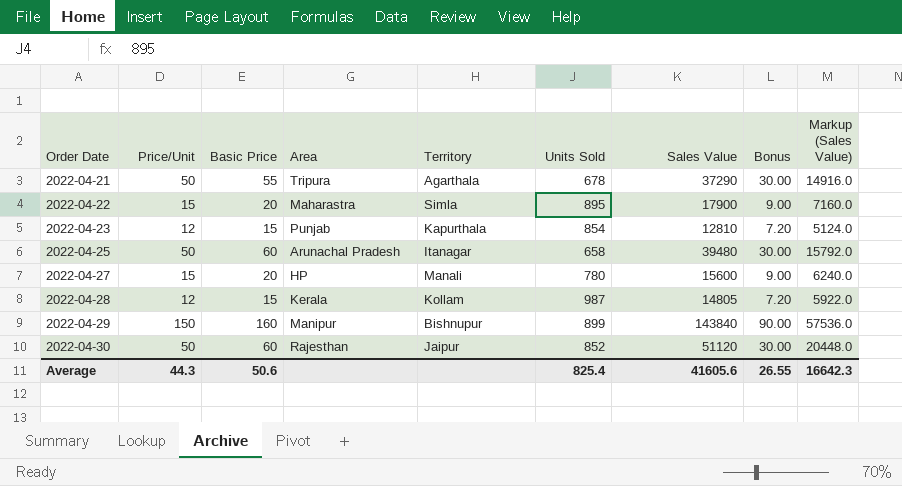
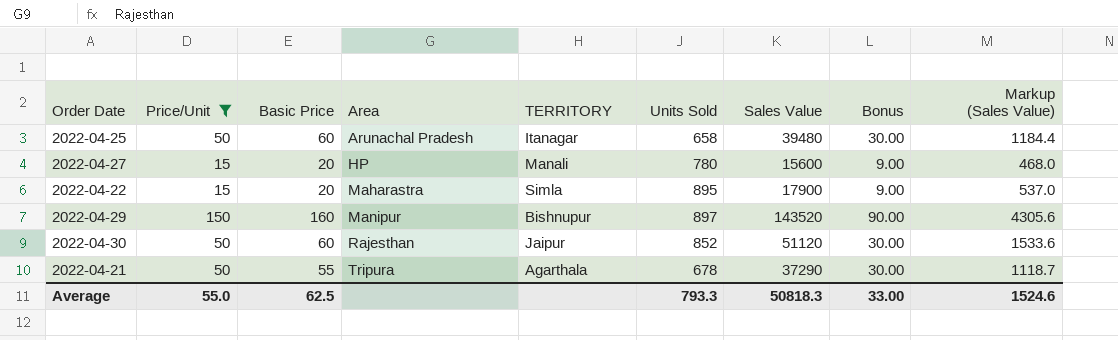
filter: none -> Price/Unit != 12
row order: Order Date ascending -> Area ascending
column name: Territory -> TERRITORY
column Markup (Sales Value) | formula: [Sales Value] * 0.4 -> [Sales Value] * 0.03
2022-04-29 | Units Sold: 899 -> 897
2022-04-29 | Sales Value: 143840 -> 143520
Average | Price/Unit: 44.3 -> 55.0
Average | Basic Price: 50.6 -> 62.5
Average | Units Sold: 825.4 -> 793.3
Average | Sales Value: 41605.6 -> 50818.3
Average | Bonus: 26.55 -> 33.00
Average | Markup (Sales Value): 16642.3 -> 1524.6

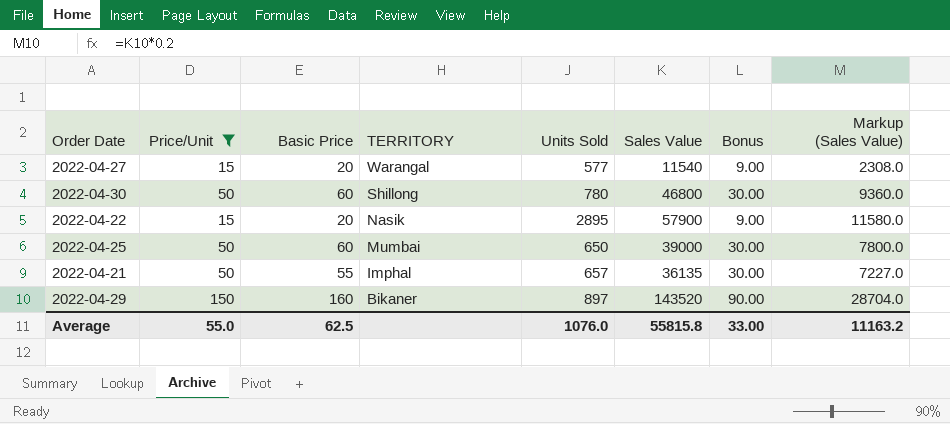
row order: Area ascending -> TERRITORY descending
column Area | position: 4 -> none
column Markup (Sales Value) | formula: [Sales Value] * 0.03 -> [Sales Value] * 0.2
2022-04-27 | TERRITORY: Manali -> Warangal
2022-04-27 | Units Sold: 780 -> 577
2022-04-27 | Sales Value: 15600 -> 11540
2022-04-30 | TERRITORY: Jaipur -> Shillong
2022-04-30 | Units Sold: 852 -> 780
2022-04-30 | Sales Value: 51120 -> 46800
2022-04-22 | TERRITORY: Simla -> Nasik
2022-04-22 | Units Sold: 895 -> 2895
2022-04-22 | Sales Value: 17900 -> 57900
2022-04-25 | TERRITORY: Itanagar -> Mumbai
2022-04-25 | Units Sold: 658 -> 650
2022-04-25 | Sales Value: 39480 -> 39000
2022-04-21 | TERRITORY: Agarthala -> Imphal
2022-04-21 | Units Sold: 678 -> 657
2022-04-21 | Sales Value: 37290 -> 36135
2022-04-29 | TERRITORY: Bishnupur -> Bikaner
Average | Units Sold: 793.3 -> 1076.0
Average | Sales Value: 50818.3 -> 55815.8
Average | Markup (Sales Value): 1524.6 -> 11163.2

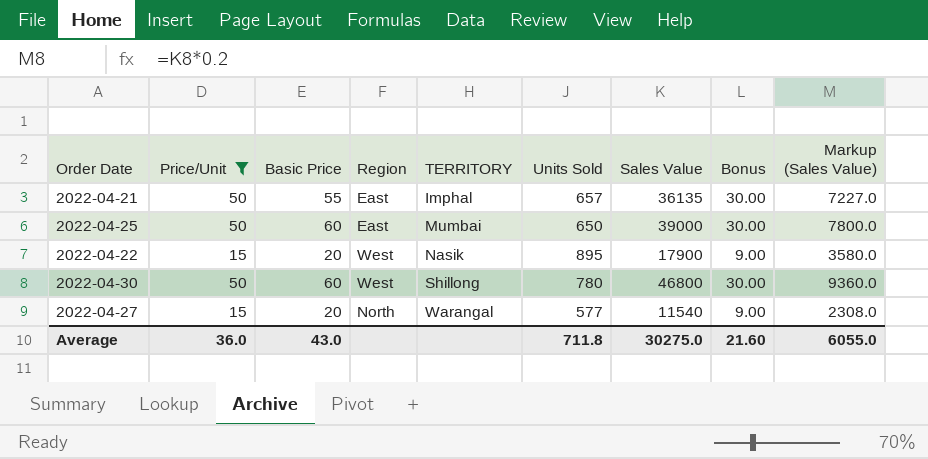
row order: TERRITORY descending -> TERRITORY ascending
column Region | position: none -> 4
row 2022-04-29: 150 | 160 | Bikaner | 897 | 143520 | 90.00 | 28704.0 -> none
2022-04-22 | Units Sold: 2895 -> 895
2022-04-22 | Sales Value: 57900 -> 17900
2022-04-22 | Markup (Sales Value): 11580.0 -> 3580.0
Average | Price/Unit: 55.0 -> 36.0
Average | Basic Price: 62.5 -> 43.0
Average | Units Sold: 1076.0 -> 711.8
Average | Sales Value: 55815.8 -> 30275.0
Average | Bonus: 33.00 -> 21.60
Average | Markup (Sales Value): 11163.2 -> 6055.0

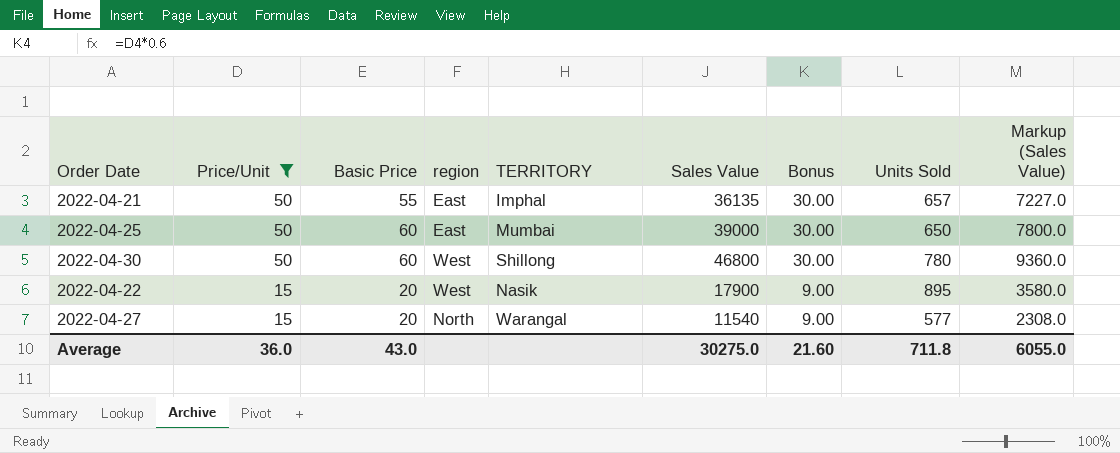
row order: TERRITORY ascending -> Price/Unit descending
column name: Region -> region
column Units Sold | position: 6 -> 8

